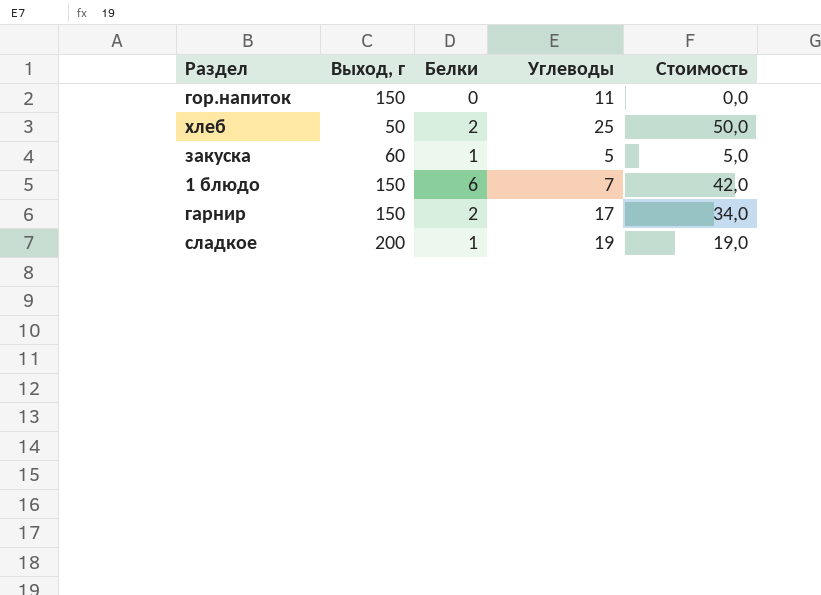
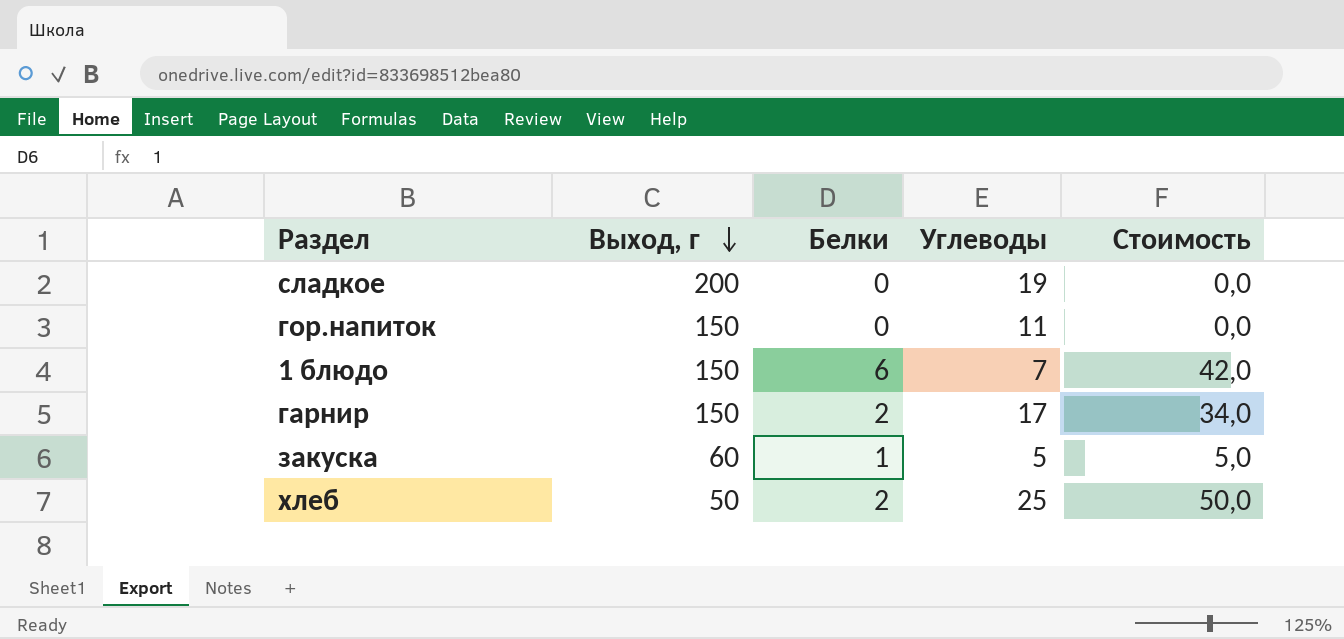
row order: none -> Выход, г descending
сладкое | Белки: 1 -> 0
сладкое | Стоимость: 19,0 -> 0,0

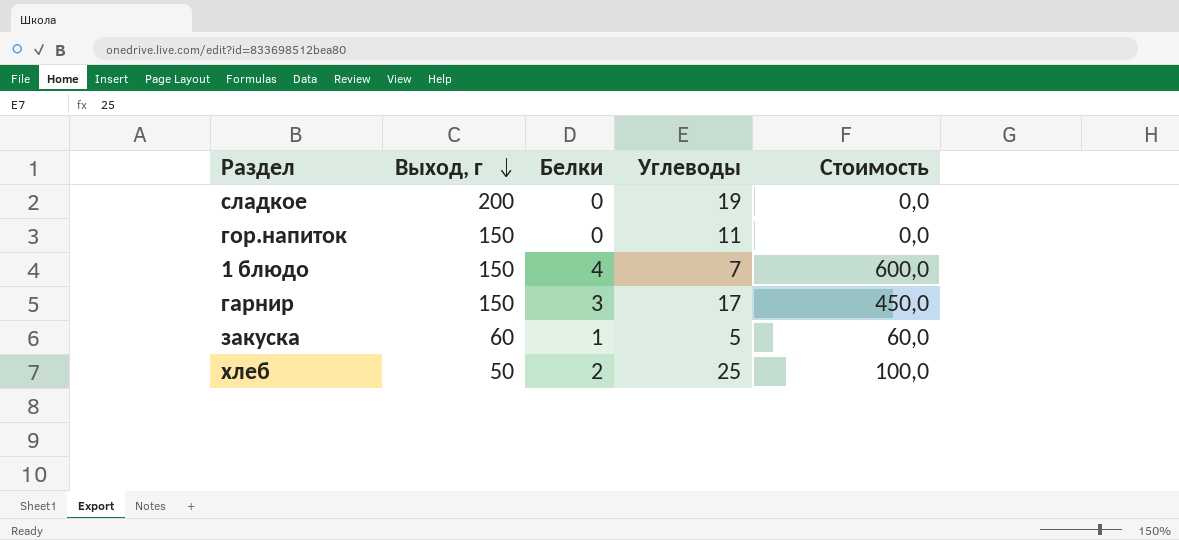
column Стоимость | formula: [Белки] * [Углеводы] -> [Выход, г] * [Белки]
1 блюдо | Белки: 6 -> 4
гарнир | Белки: 2 -> 3

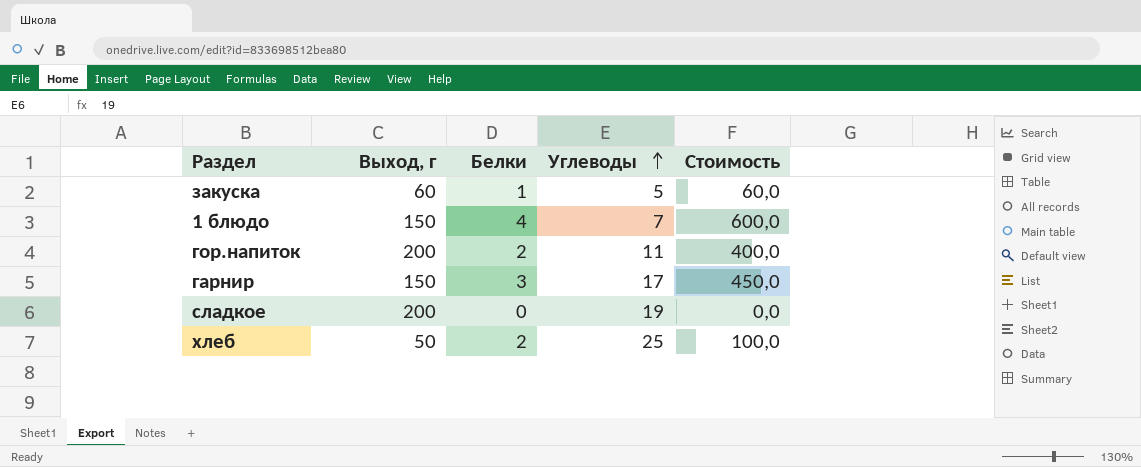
row order: Выход, г descending -> Углеводы ascending
гор.напиток | Выход, г: 150 -> 200
гор.напиток | Белки: 0 -> 2
гор.напиток | Стоимость: 0,0 -> 400,0

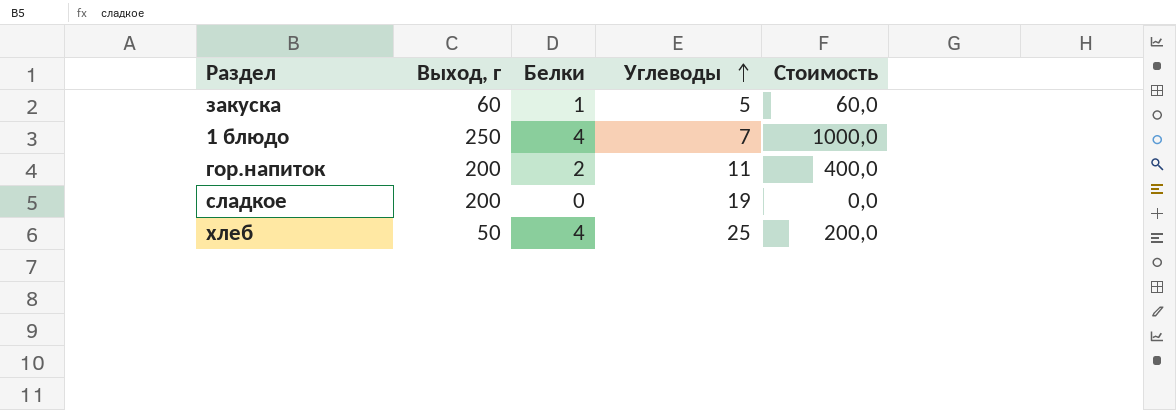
row гарнир: 150 | 3 | 17 | 450,0 -> none
1 блюдо | Выход, г: 150 -> 250
1 блюдо | Стоимость: 600,0 -> 1000,0
хлеб | Белки: 2 -> 4
хлеб | Стоимость: 100,0 -> 200,0

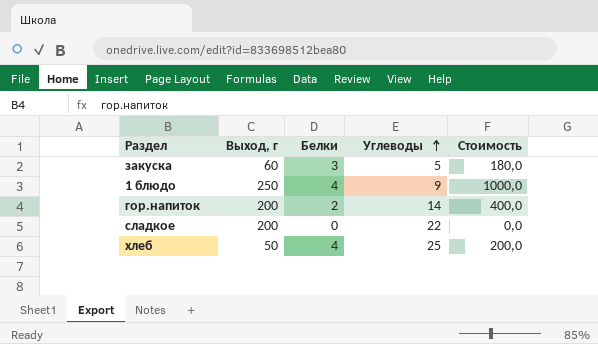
закуска | Белки: 1 -> 3
закуска | Стоимость: 60,0 -> 180,0
1 блюдо | Углеводы: 7 -> 9
гор.напиток | Углеводы: 11 -> 14
сладкое | Углеводы: 19 -> 22

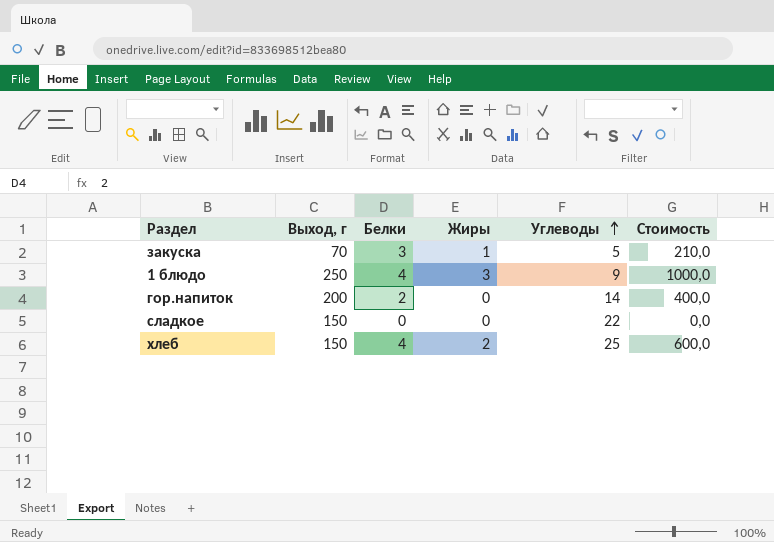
column Жиры | position: none -> 4
закуска | Выход, г: 60 -> 70
закуска | Стоимость: 180,0 -> 210,0
сладкое | Выход, г: 200 -> 150
хлеб | Выход, г: 50 -> 150
хлеб | Стоимость: 200,0 -> 600,0

